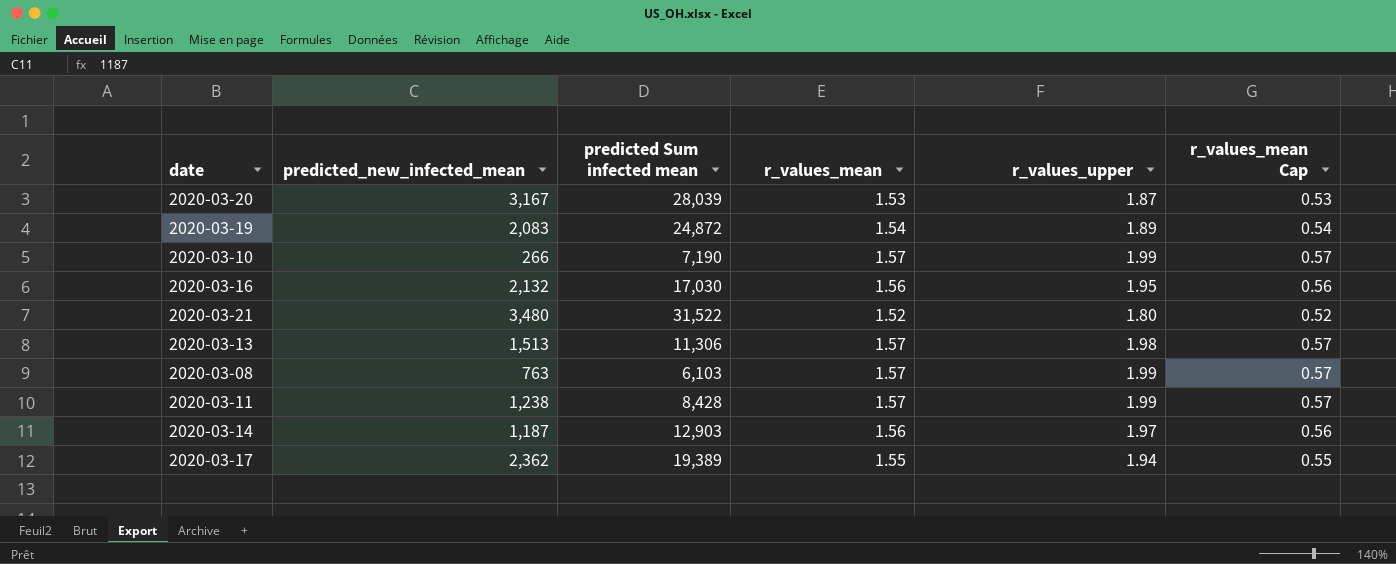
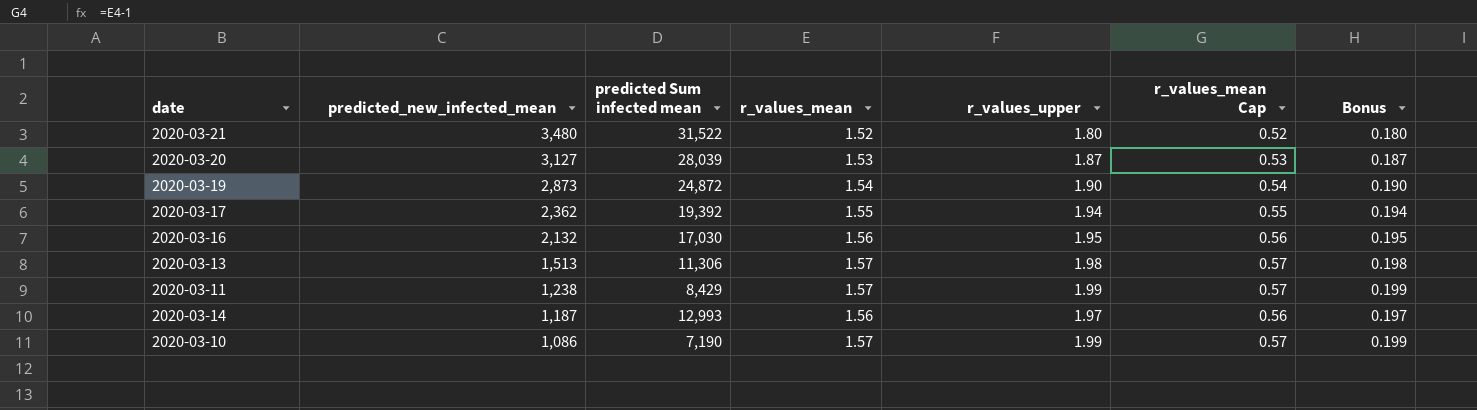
row order: none -> predicted_new_infected_mean descending
column Bonus | formula: none -> [r_values_upper] * 0.1
row 2020-03-08: 763 | 6,103 | 1.57 | 1.99 | 0.57 -> none
2020-03-20 | predicted_new_infected_mean: 3,167 -> 3,127
2020-03-19 | predicted_new_infected_mean: 2,083 -> 2,873
2020-03-19 | r_values_upper: 1.89 -> 1.90
2020-03-17 | predicted Sum infected mean: 19,389 -> 19,392
2020-03-11 | predicted Sum infected mean: 8,428 -> 8,429
2020-03-14 | predicted Sum infected mean: 12,903 -> 12,993
2020-03-10 | predicted_new_infected_mean: 266 -> 1,086

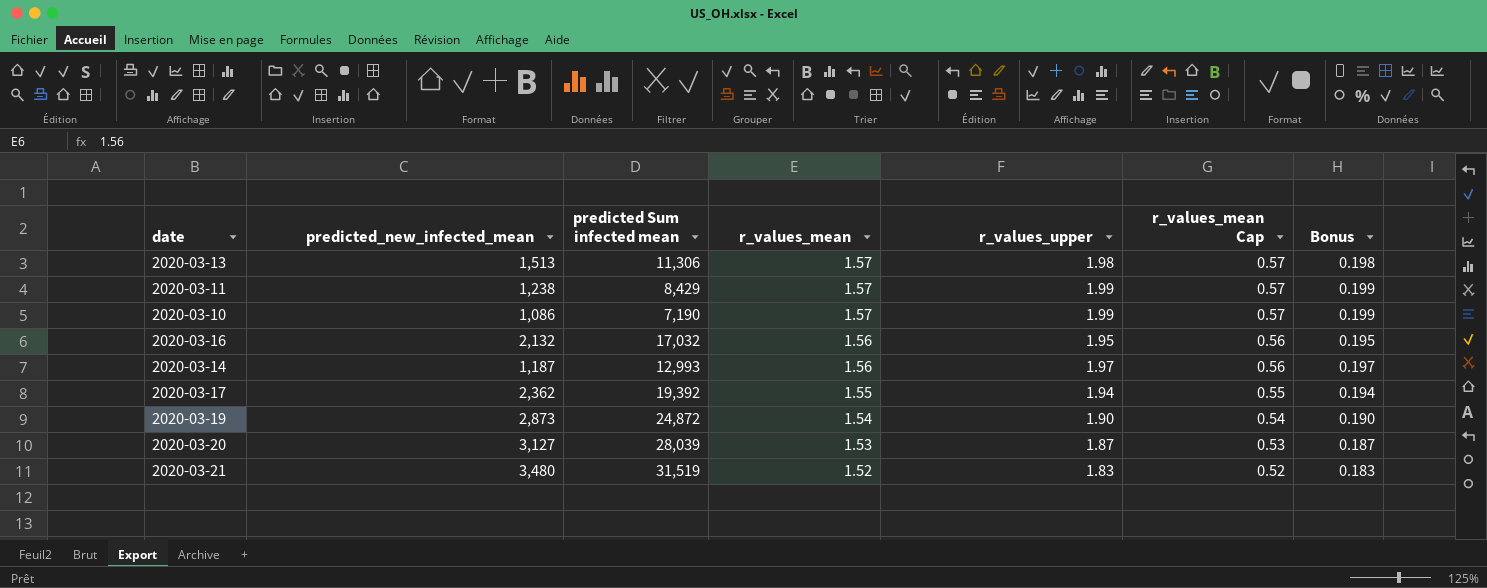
row order: predicted_new_infected_mean descending -> r_values_mean descending
2020-03-16 | predicted Sum infected mean: 17,030 -> 17,032
2020-03-21 | predicted Sum infected mean: 31,522 -> 31,519
2020-03-21 | r_values_upper: 1.80 -> 1.83
2020-03-21 | Bonus: 0.180 -> 0.183

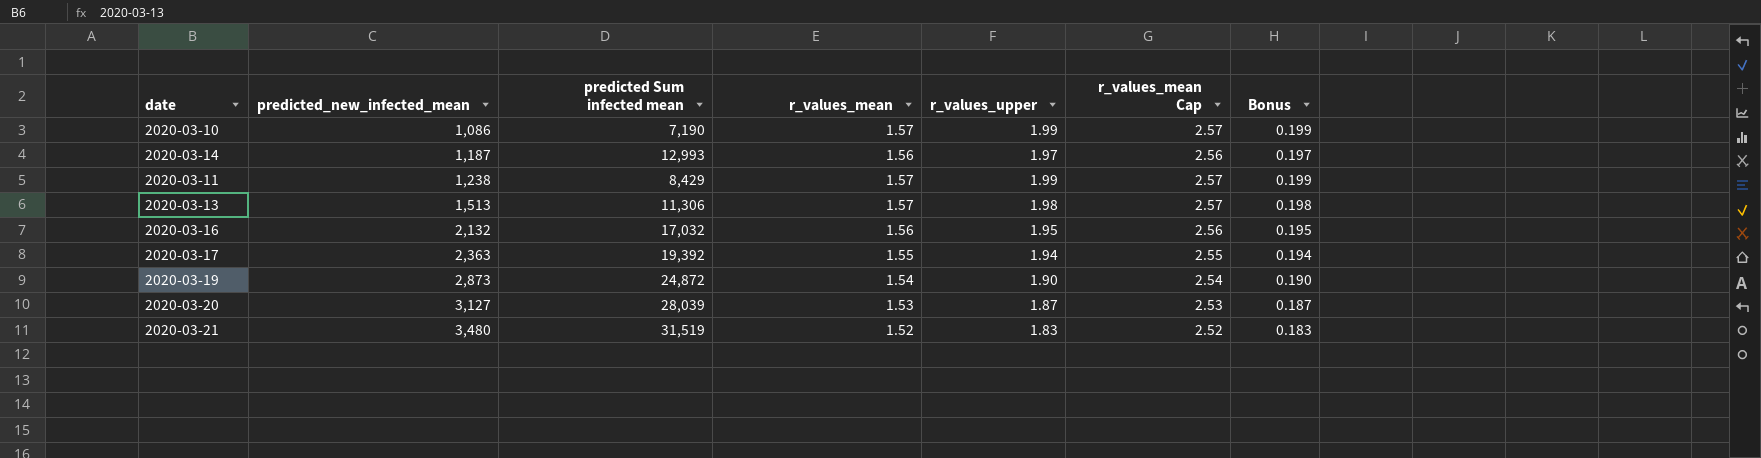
row order: r_values_mean descending -> predicted_new_infected_mean ascending
column r_values_mean Cap | formula: [r_values_mean] - 1 -> [r_values_mean] + 1
2020-03-17 | predicted_new_infected_mean: 2,362 -> 2,363

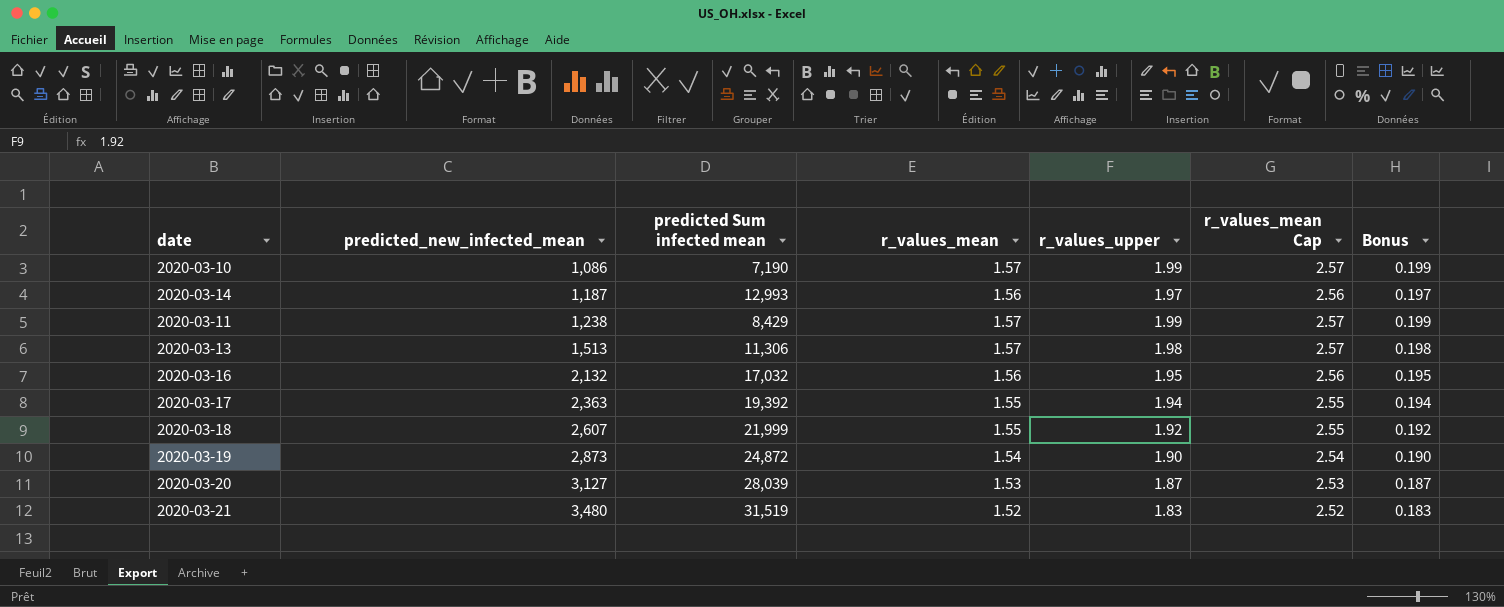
row 2020-03-18: none -> 2,607 | 21,999 | 1.55 | 1.92 | 2.55 | 0.192

